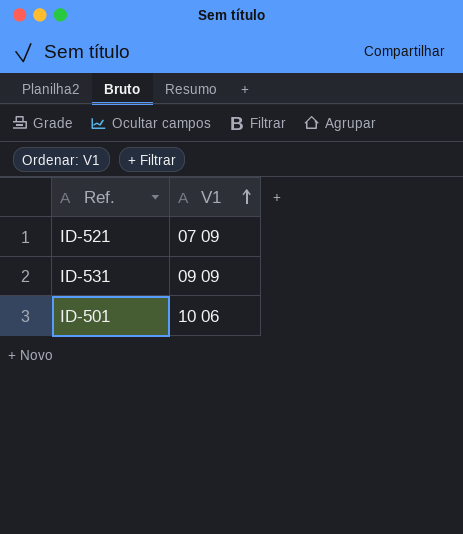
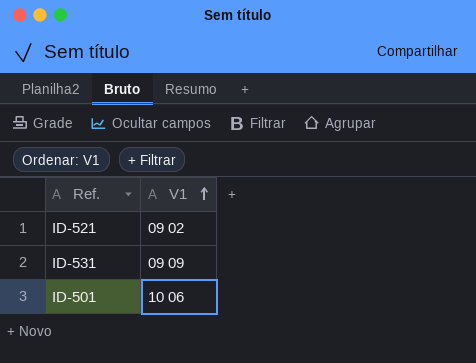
ID-521 | V1: 07 09 -> 09 02

